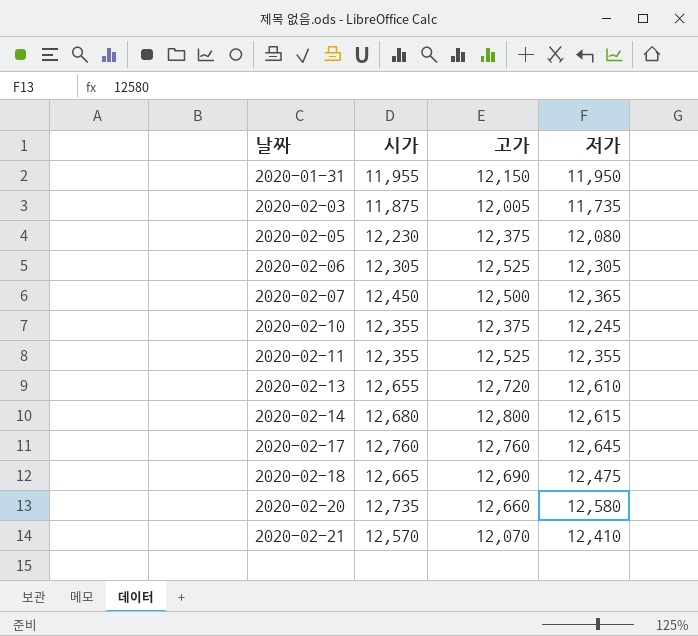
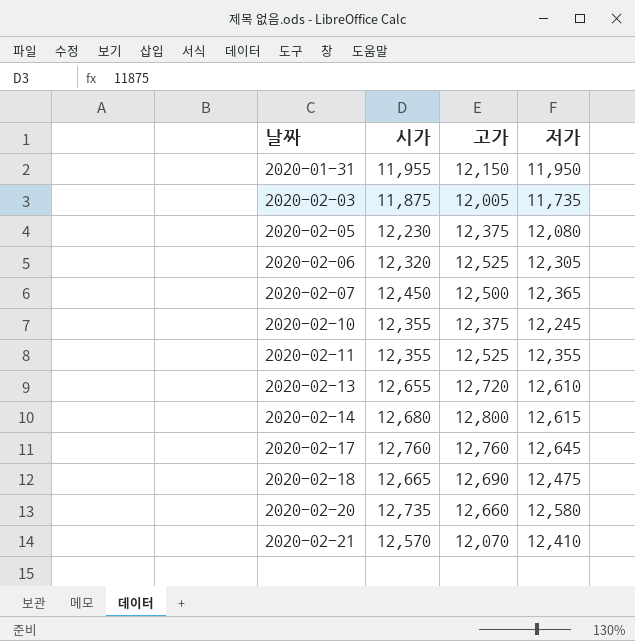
2020-02-06 | 시가: 12,305 -> 12,320

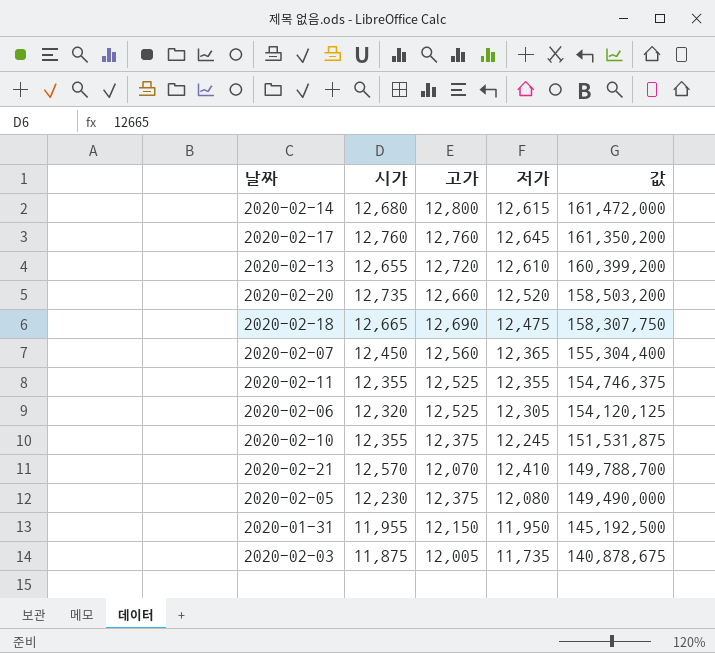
row order: 날짜 ascending -> 값 descending
column 값 | formula: none -> [고가] * [저가]
2020-02-20 | 저가: 12,580 -> 12,520
2020-02-07 | 고가: 12,500 -> 12,560

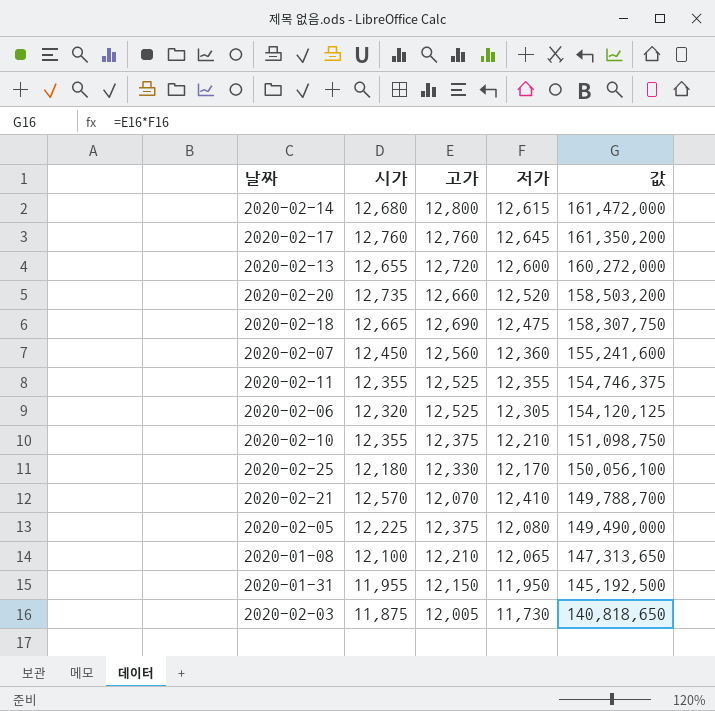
2020-02-13 | 저가: 12,610 -> 12,600
2020-02-13 | 값: 160,399,200 -> 160,272,000
2020-02-07 | 저가: 12,365 -> 12,360
2020-02-07 | 값: 155,304,400 -> 155,241,600
2020-02-10 | 저가: 12,245 -> 12,210
2020-02-10 | 값: 151,531,875 -> 151,098,750
row 2020-02-25: none -> 12,180 | 12,330 | 12,170 | 150,056,100
2020-02-05 | 시가: 12,230 -> 12,225
row 2020-01-08: none -> 12,100 | 12,210 | 12,065 | 147,313,650
2020-02-03 | 저가: 11,735 -> 11,730
2020-02-03 | 값: 140,878,675 -> 140,818,650

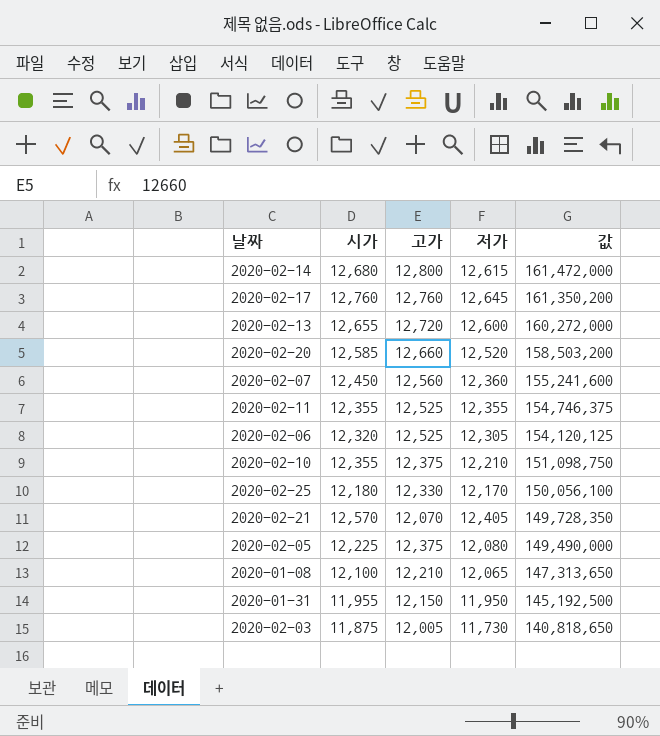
row 2020-02-18: 12,665 | 12,690 | 12,475 | 158,307,750 -> none
2020-02-20 | 시가: 12,735 -> 12,585
2020-02-21 | 저가: 12,410 -> 12,405
2020-02-21 | 값: 149,788,700 -> 149,728,350

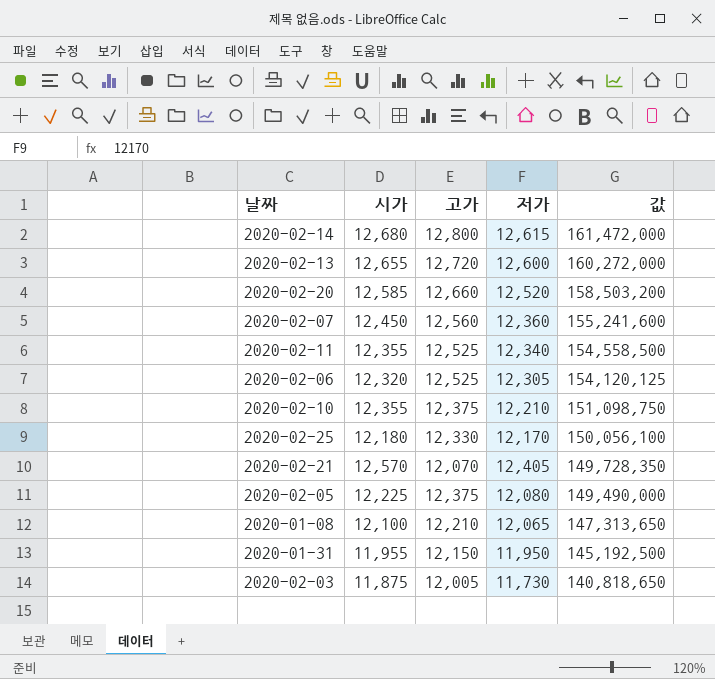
row 2020-02-17: 12,760 | 12,760 | 12,645 | 161,350,200 -> none
2020-02-11 | 저가: 12,355 -> 12,340
2020-02-11 | 값: 154,746,375 -> 154,558,500

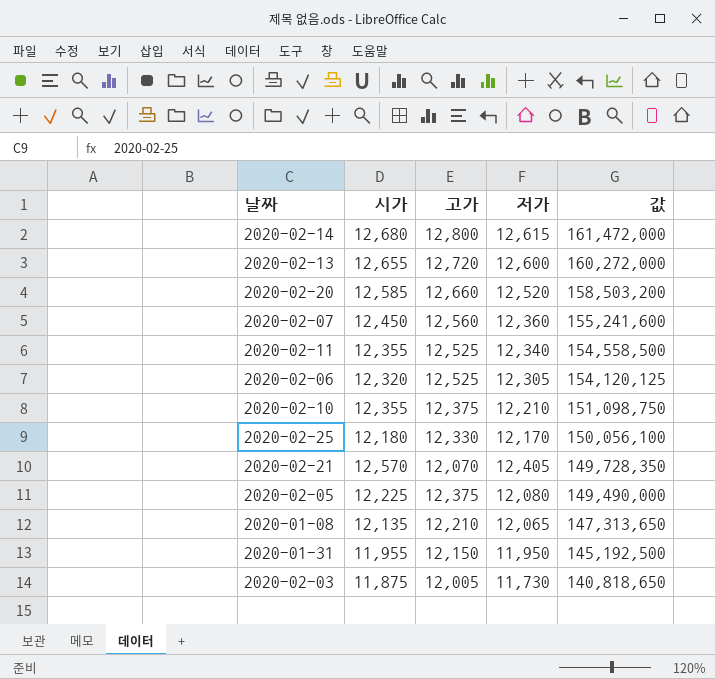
2020-01-08 | 시가: 12,100 -> 12,135

